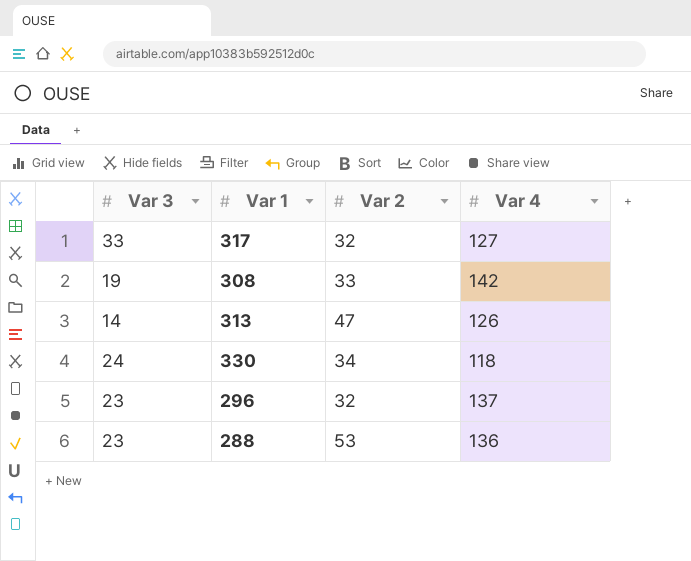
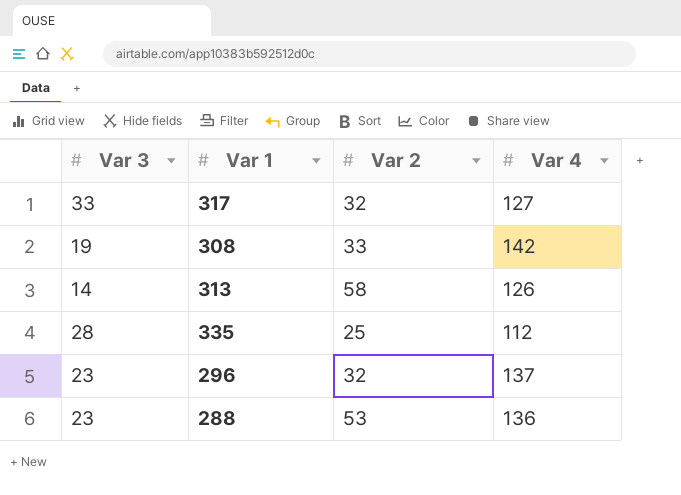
row 330: 24 | 34 | 118 -> none
313 | Var 2: 47 -> 58
row 335: none -> 28 | 25 | 112

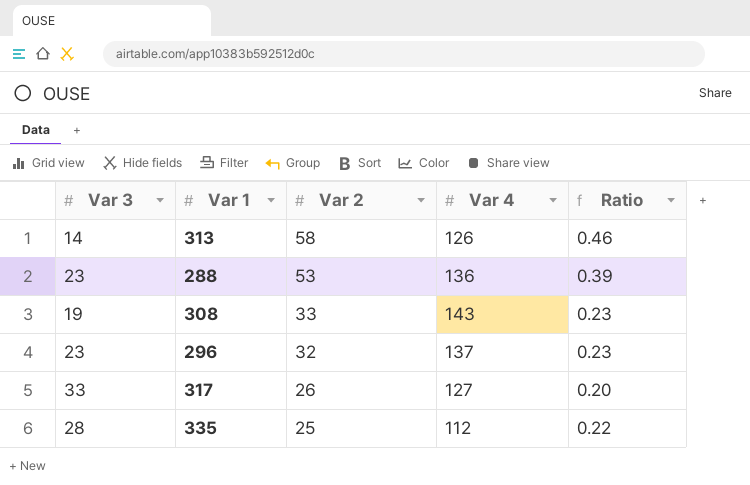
row order: none -> Var 2 descending
column Ratio | formula: none -> [Var 2] / [Var 4]
308 | Var 4: 142 -> 143
317 | Var 2: 32 -> 26

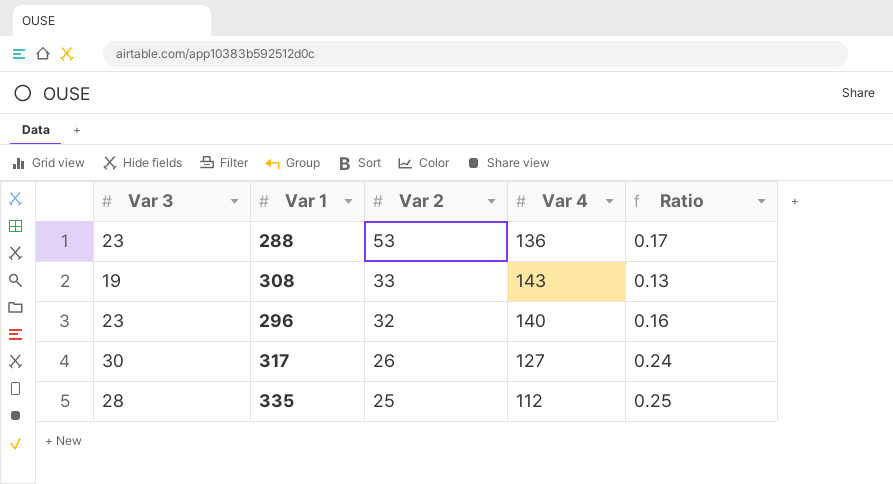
column Ratio | formula: [Var 2] / [Var 4] -> [Var 3] / [Var 4]
row 313: 14 | 58 | 126 | 0.46 -> none
296 | Var 4: 137 -> 140
317 | Var 3: 33 -> 30

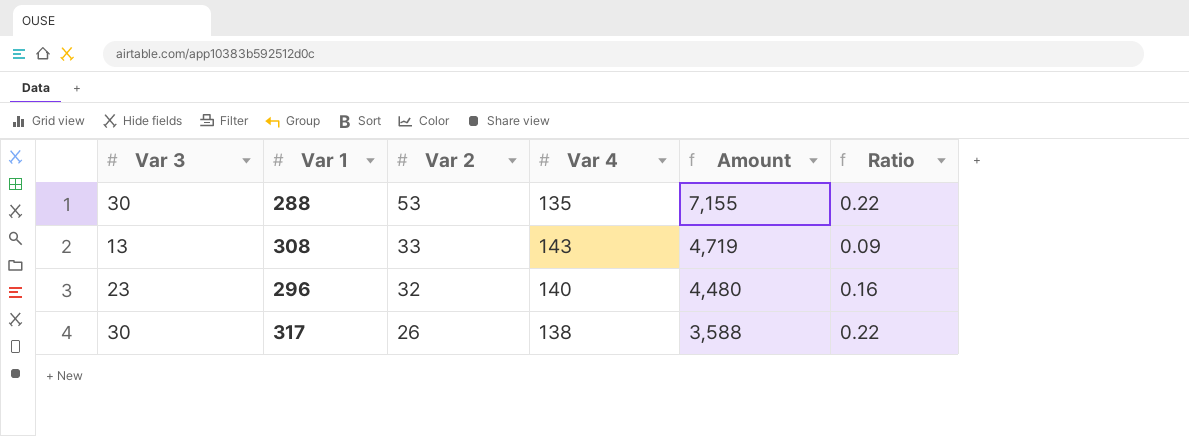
column Amount | formula: none -> [Var 2] * [Var 4]
row 335: 28 | 25 | 112 | 0.25 -> none
288 | Var 3: 23 -> 30
288 | Var 4: 136 -> 135
288 | Ratio: 0.17 -> 0.22
308 | Var 3: 19 -> 13
308 | Ratio: 0.13 -> 0.09
317 | Var 4: 127 -> 138
317 | Ratio: 0.24 -> 0.22

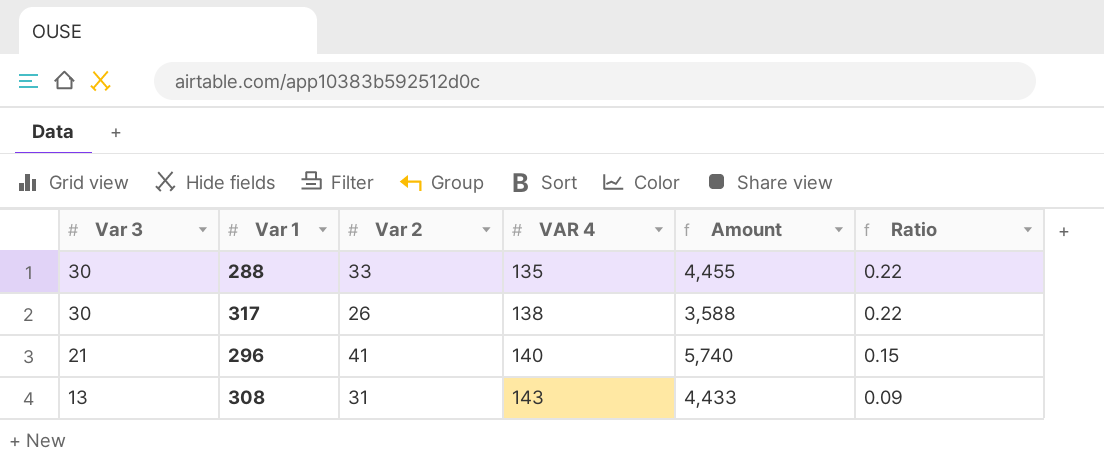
row order: Var 2 descending -> Var 3 descending
column name: Var 4 -> VAR 4
288 | Var 2: 53 -> 33
288 | Amount: 7,155 -> 4,455
296 | Var 3: 23 -> 21
296 | Var 2: 32 -> 41
296 | Amount: 4,480 -> 5,740
296 | Ratio: 0.16 -> 0.15
308 | Var 2: 33 -> 31
308 | Amount: 4,719 -> 4,433

